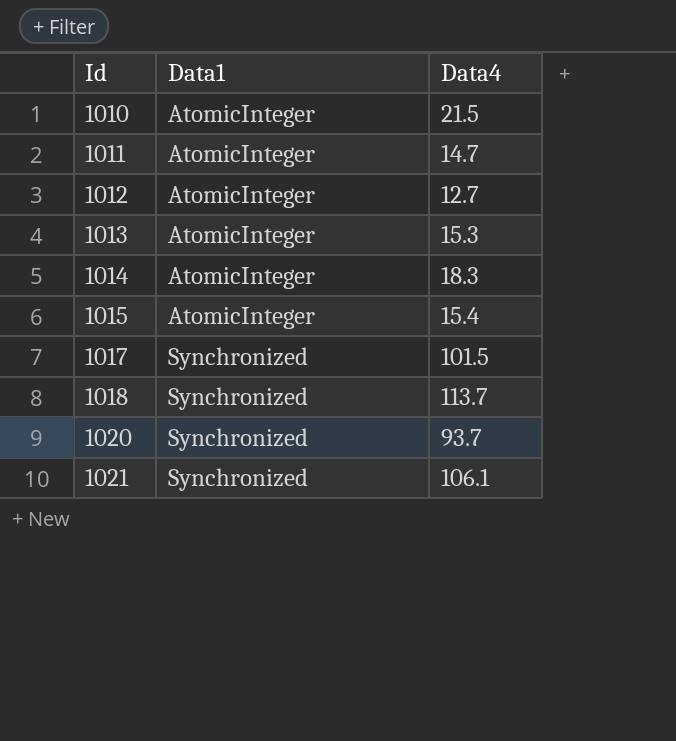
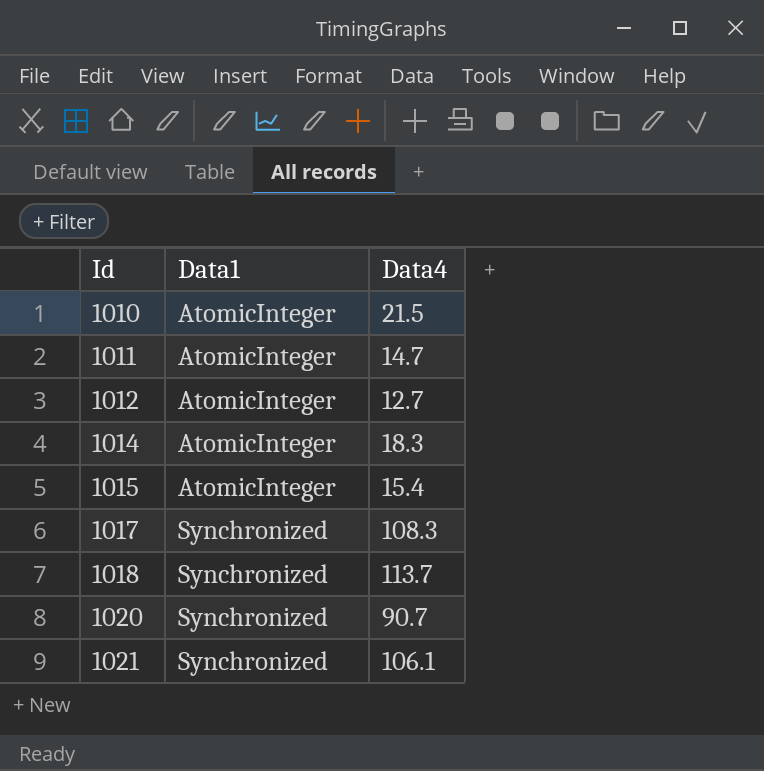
row 1013: AtomicInteger | 15.3 -> none
1017 | Data4: 101.5 -> 108.3
1020 | Data4: 93.7 -> 90.7

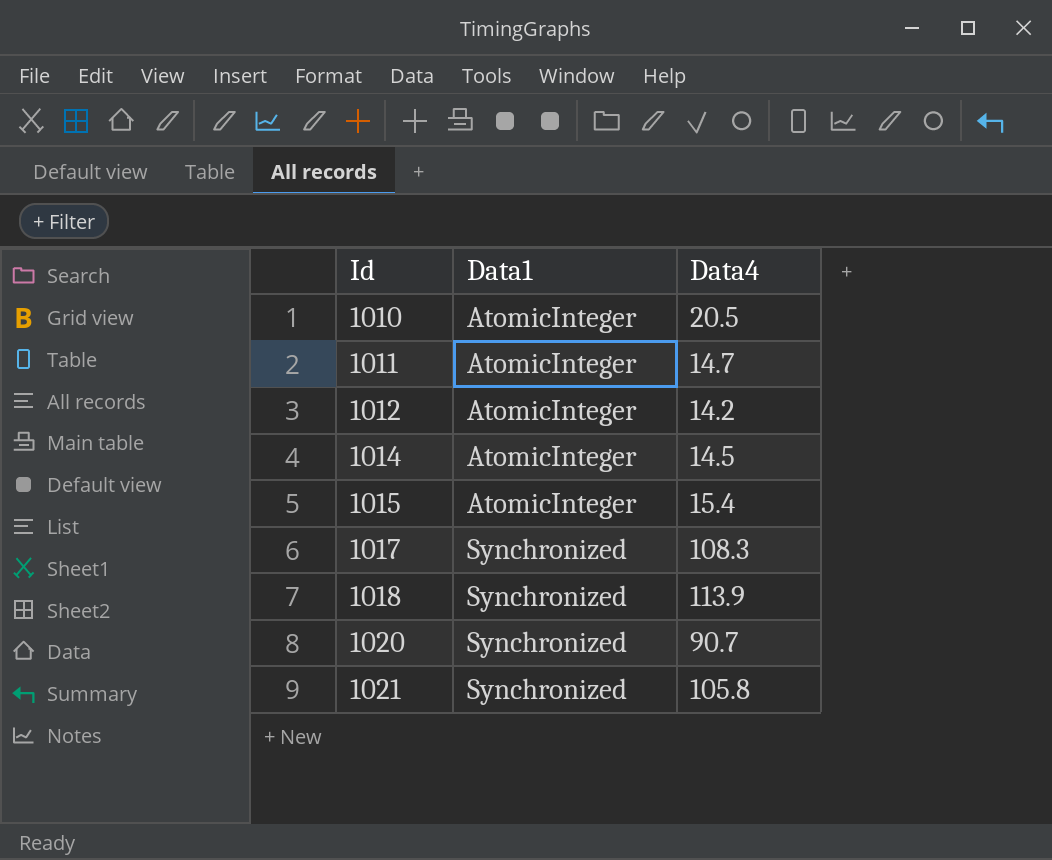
1010 | Data4: 21.5 -> 20.5
1012 | Data4: 12.7 -> 14.2
1014 | Data4: 18.3 -> 14.5
1018 | Data4: 113.7 -> 113.9
1021 | Data4: 106.1 -> 105.8

